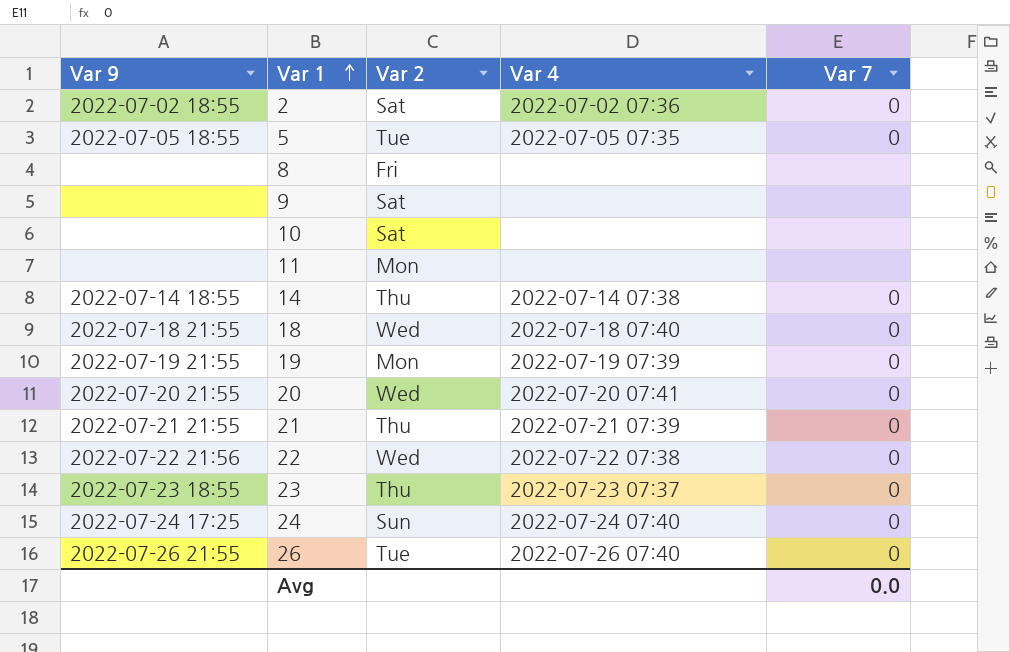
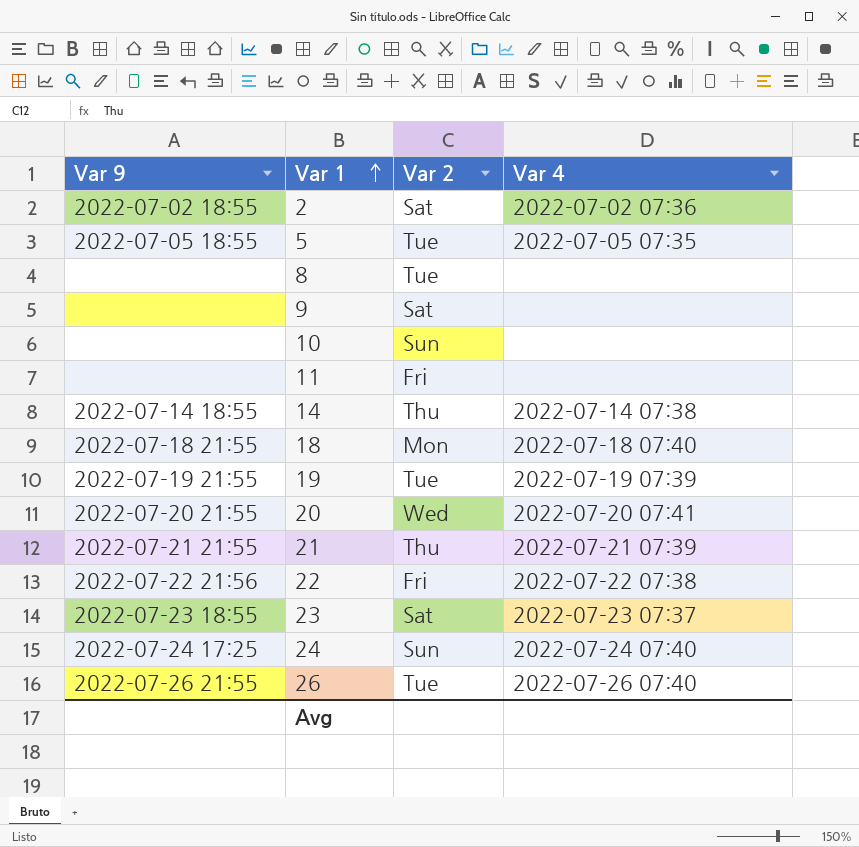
column Var 7 | position: 5 -> none
8 | Var 2: Fri -> Tue
10 | Var 2: Sat -> Sun
11 | Var 2: Mon -> Fri
18 | Var 2: Wed -> Mon
19 | Var 2: Mon -> Tue
22 | Var 2: Wed -> Fri
23 | Var 2: Thu -> Sat

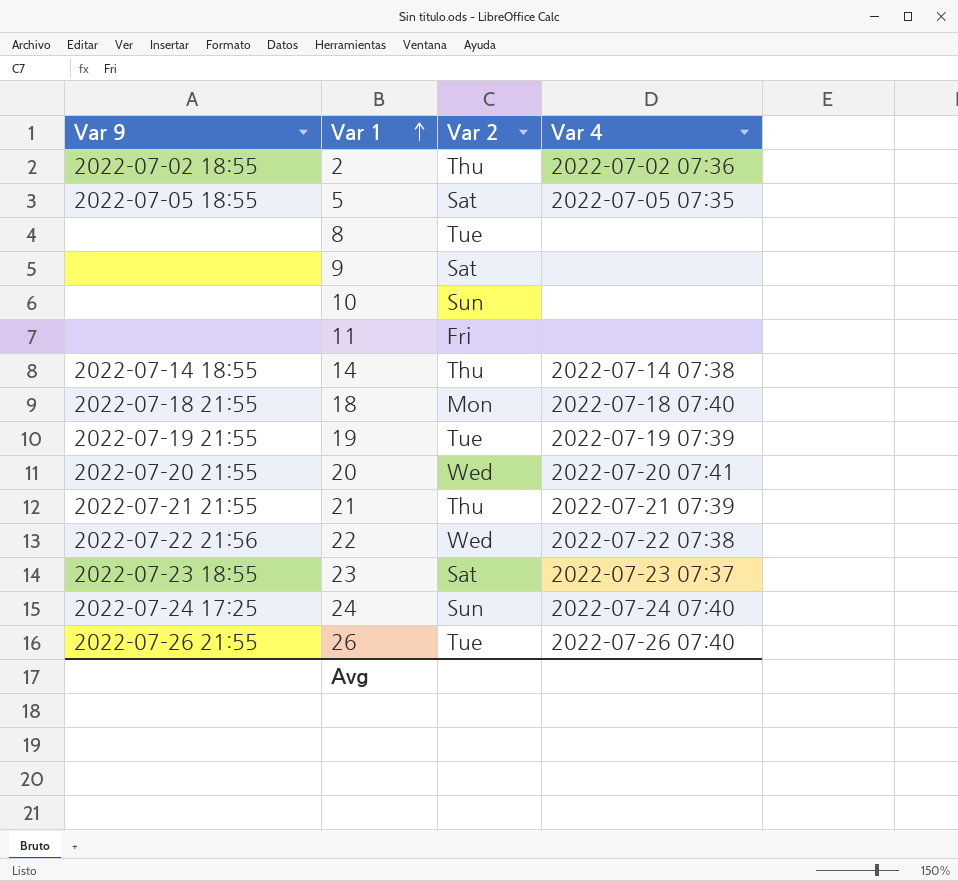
2 | Var 2: Sat -> Thu
5 | Var 2: Tue -> Sat
22 | Var 2: Fri -> Wed

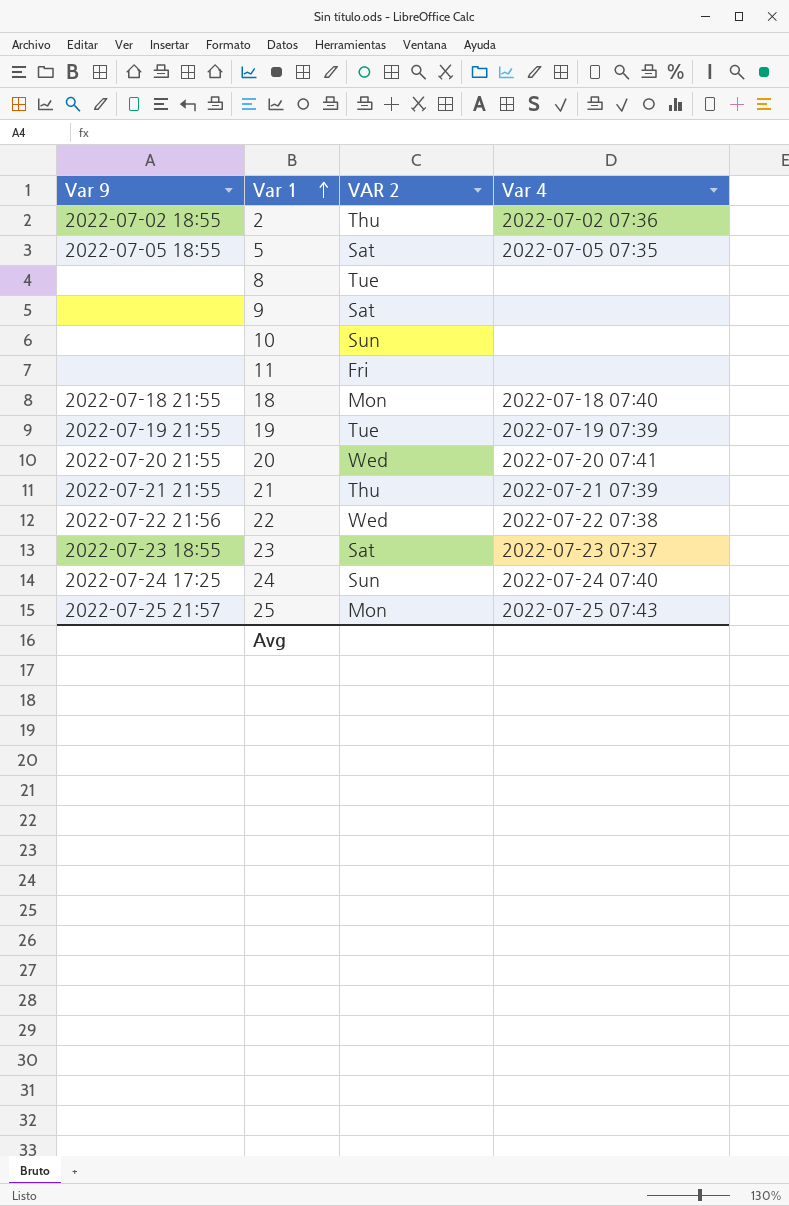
column name: Var 2 -> VAR 2
row 14: 2022-07-14 18:55 | Thu | 2022-07-14 07:38 -> none
row 26: 2022-07-26 21:55 | Tue | 2022-07-26 07:40 -> none
row 25: none -> 2022-07-25 21:57 | Mon | 2022-07-25 07:43

